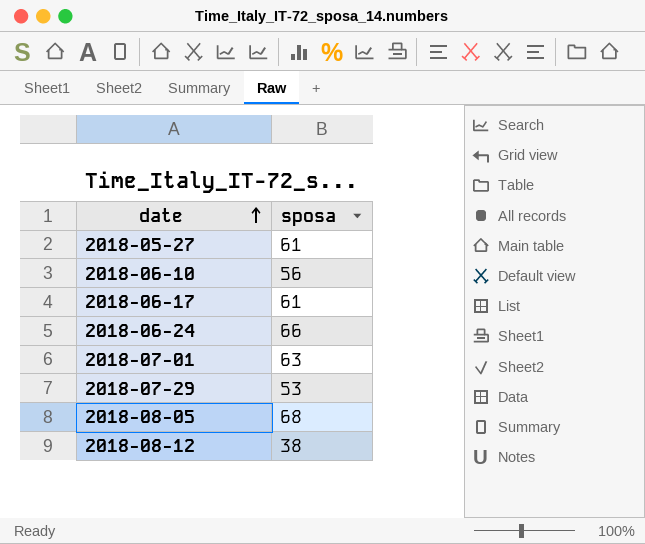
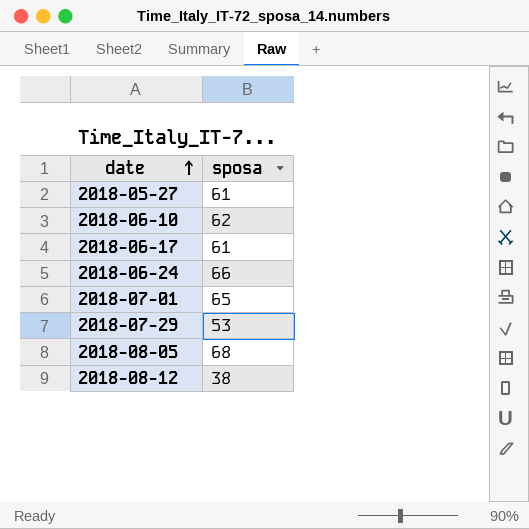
2018-06-10 | sposa: 56 -> 62
2018-07-01 | sposa: 63 -> 65

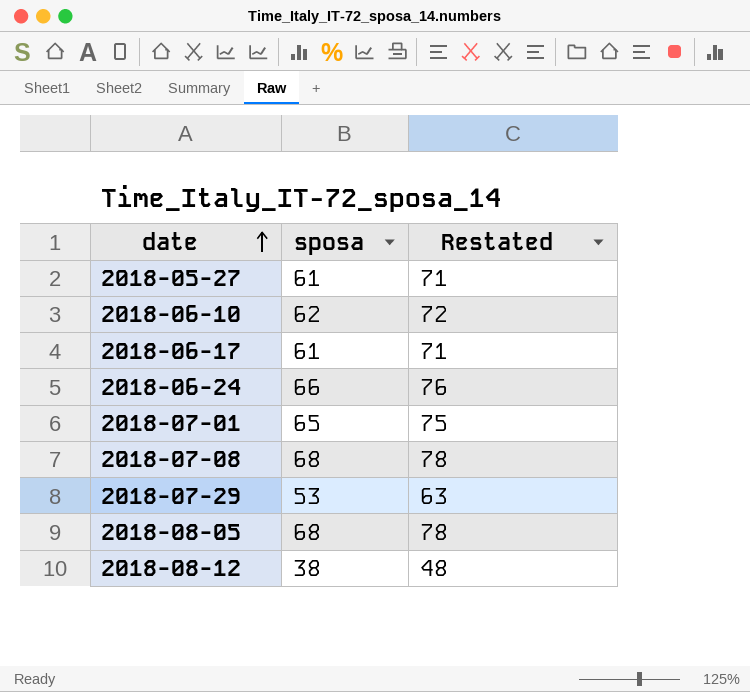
column Restated | formula: none -> [sposa] + 10
row 2018-07-08: none -> 68 | 78

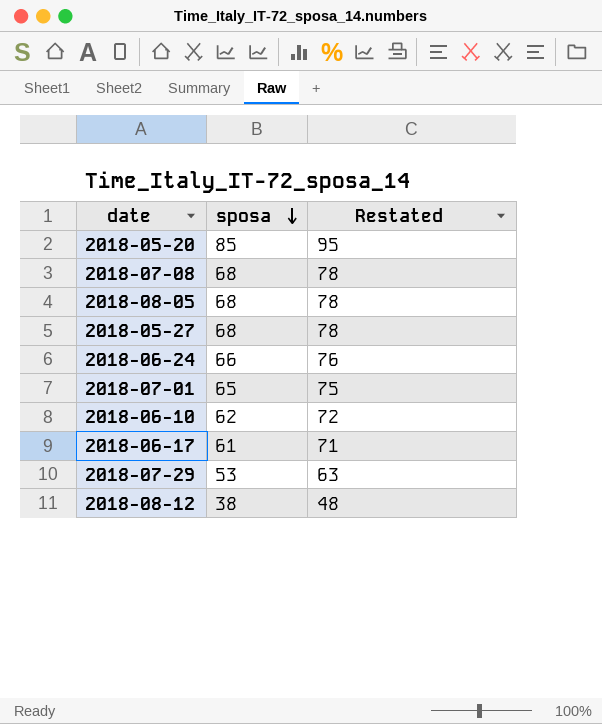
row order: date ascending -> sposa descending
row 2018-05-20: none -> 85 | 95
2018-05-27 | sposa: 61 -> 68
2018-05-27 | Restated: 71 -> 78

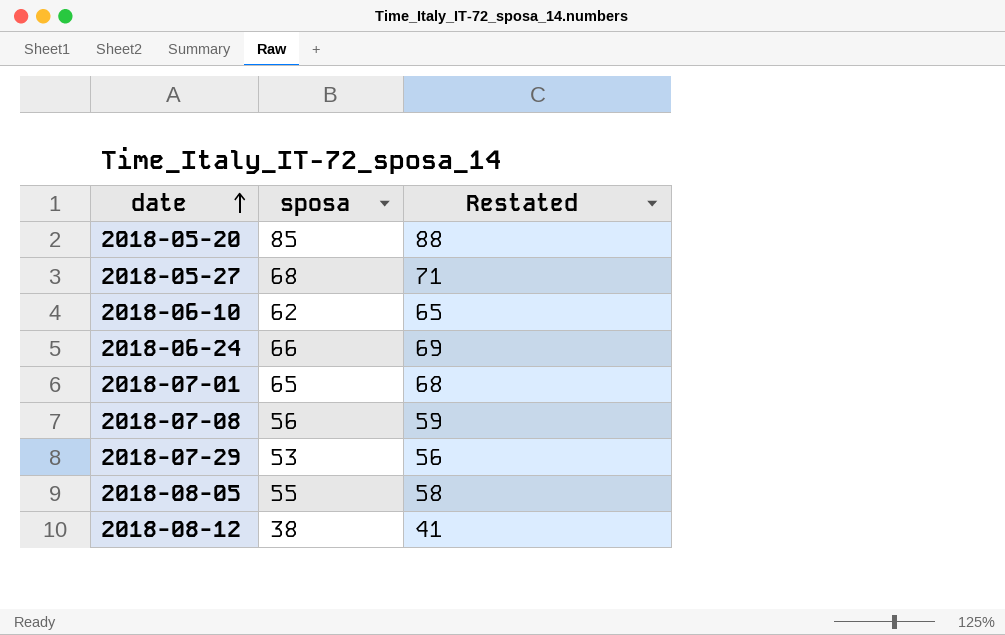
row order: sposa descending -> date ascending
column Restated | formula: [sposa] + 10 -> [sposa] + 3
row 2018-06-17: 61 | 71 -> none
2018-07-08 | sposa: 68 -> 56
2018-08-05 | sposa: 68 -> 55

